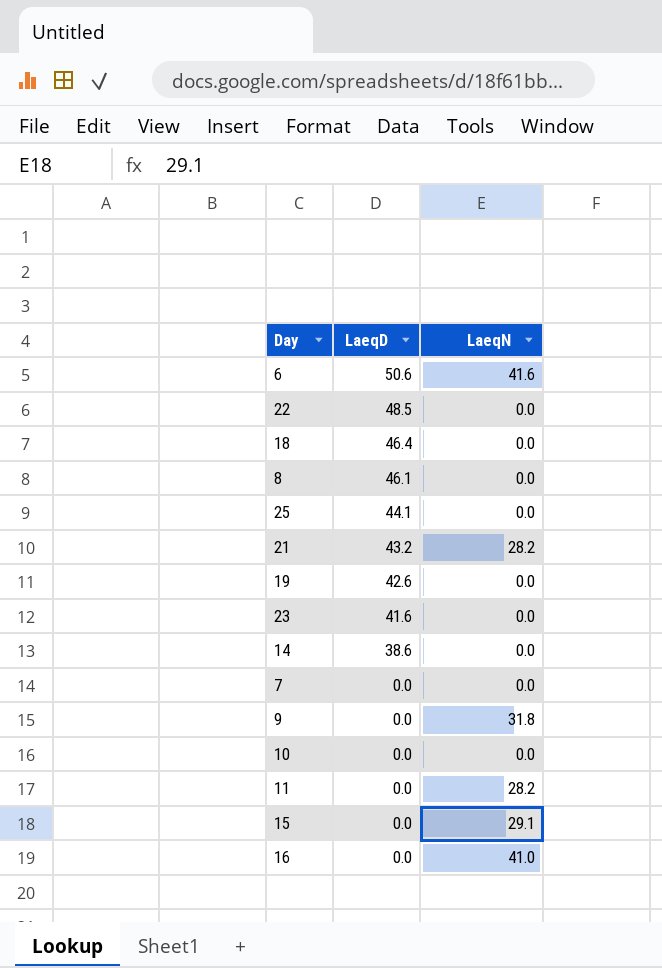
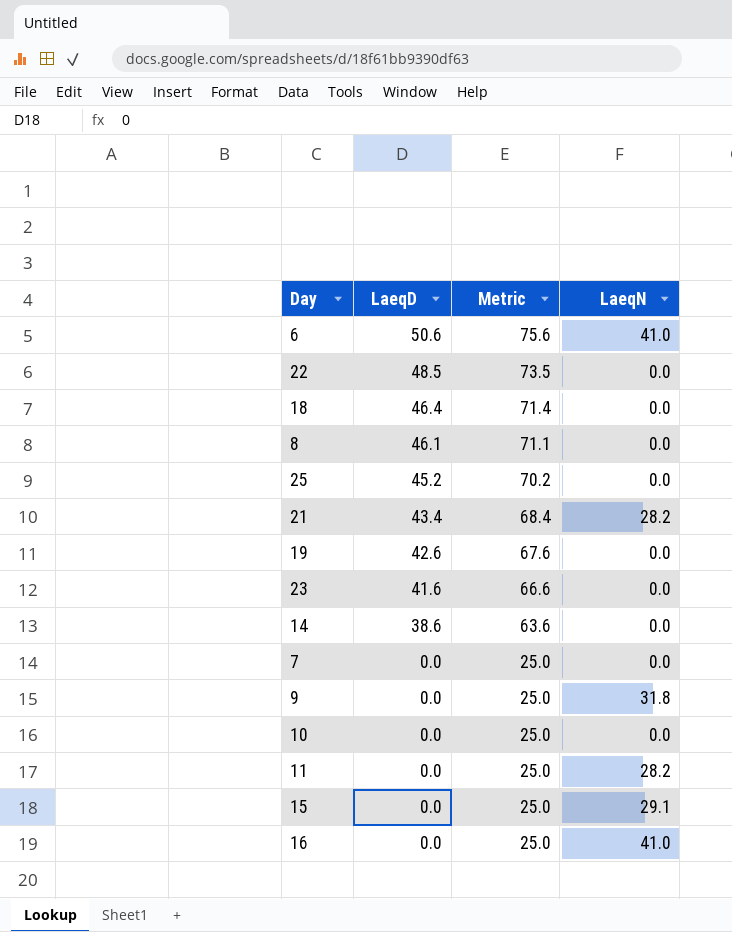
column Metric | formula: none -> [LaeqD] + 25
6 | LaeqN: 41.6 -> 41.0
25 | LaeqD: 44.1 -> 45.2
21 | LaeqD: 43.2 -> 43.4

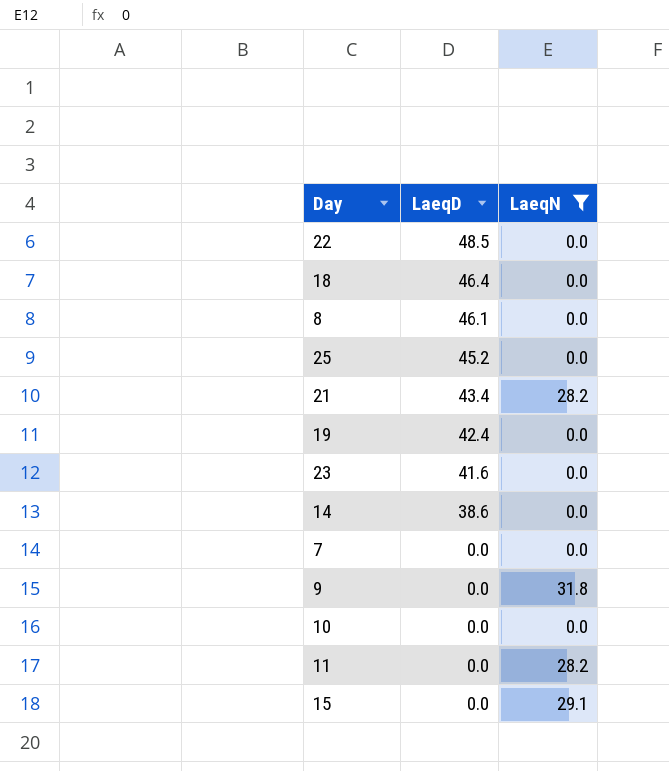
filter: none -> LaeqN != 41.0
column Metric | formula: [LaeqD] + 25 -> none
19 | LaeqD: 42.6 -> 42.4

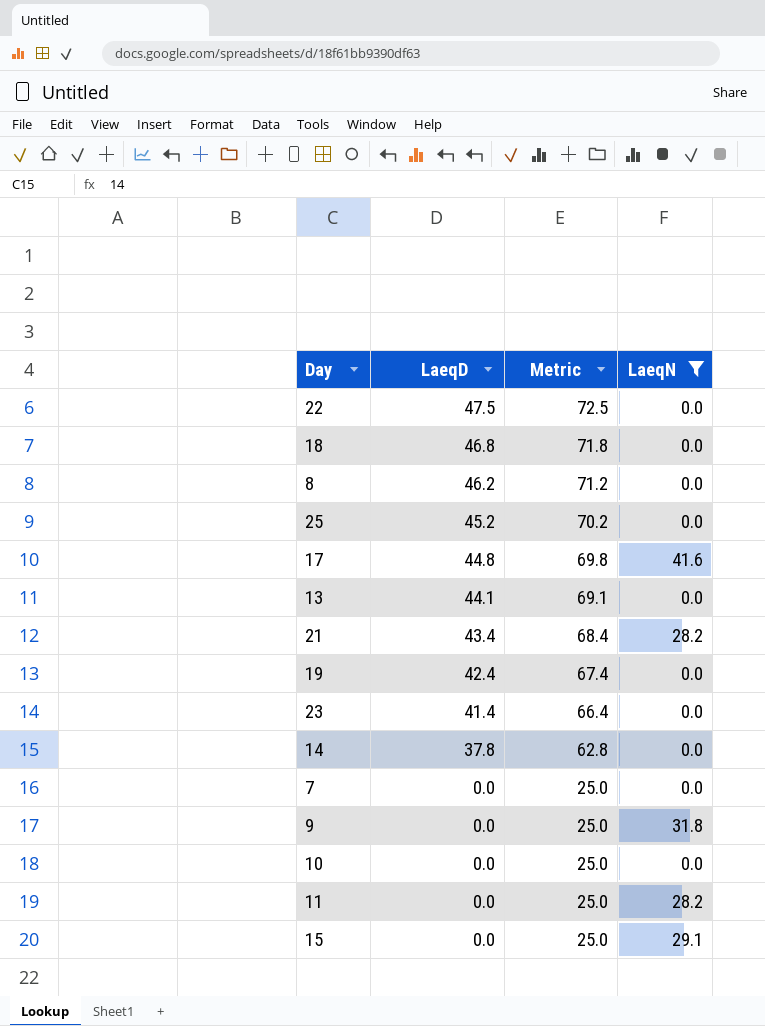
column Metric | formula: none -> [LaeqD] + 25
22 | LaeqD: 48.5 -> 47.5
18 | LaeqD: 46.4 -> 46.8
8 | LaeqD: 46.1 -> 46.2
row 17: none -> 44.8 | 69.8 | 41.6
row 13: none -> 44.1 | 69.1 | 0.0
23 | LaeqD: 41.6 -> 41.4
14 | LaeqD: 38.6 -> 37.8

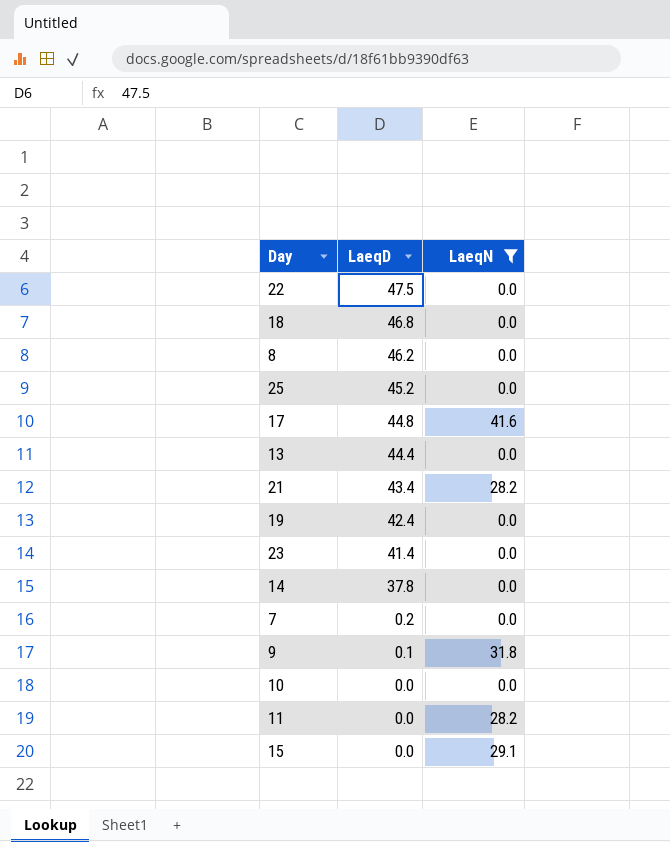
column Metric | formula: [LaeqD] + 25 -> none
13 | LaeqD: 44.1 -> 44.4
7 | LaeqD: 0.0 -> 0.2
9 | LaeqD: 0.0 -> 0.1

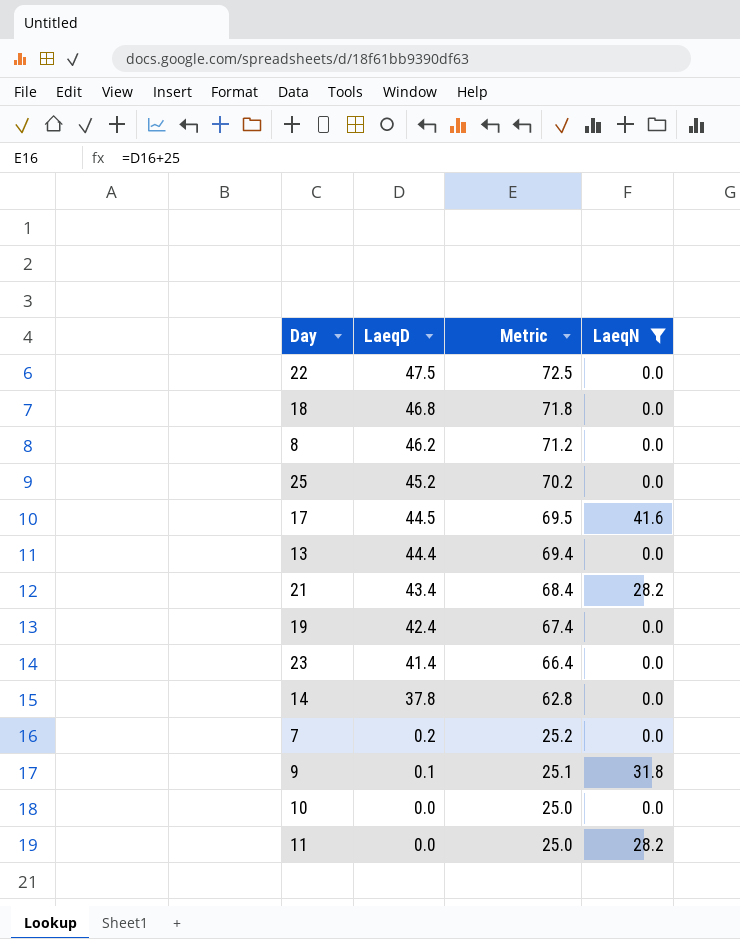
column Metric | formula: none -> [LaeqD] + 25
row 15: 0.0 | 29.1 -> none
17 | LaeqD: 44.8 -> 44.5

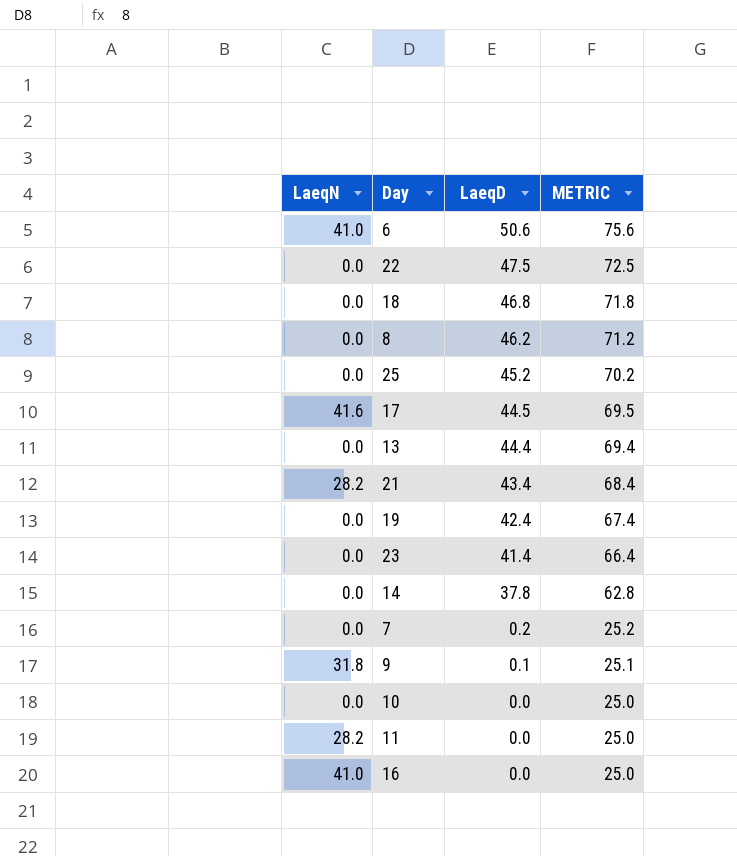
filter: LaeqN != 41.0 -> none
column LaeqN | position: 4 -> 1
column name: Metric -> METRIC

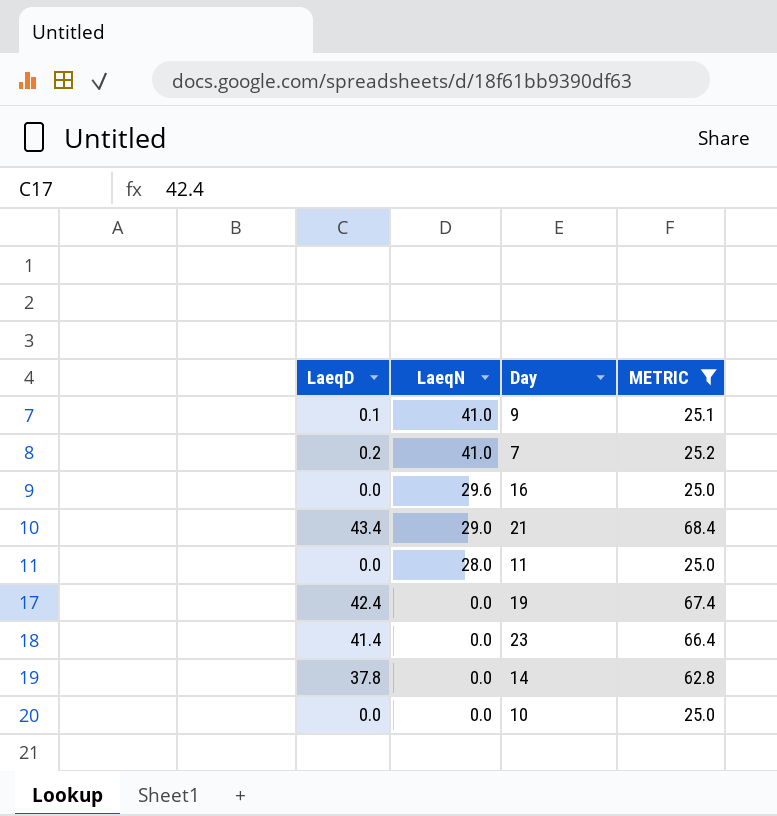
filter: none -> METRIC <= 68.4
row order: LaeqD descending -> LaeqN descending
column LaeqD | position: 3 -> 1
9 | LaeqN: 31.8 -> 41.0
7 | LaeqN: 0.0 -> 41.0
16 | LaeqN: 41.0 -> 29.6
21 | LaeqN: 28.2 -> 29.0
11 | LaeqN: 28.2 -> 28.0

